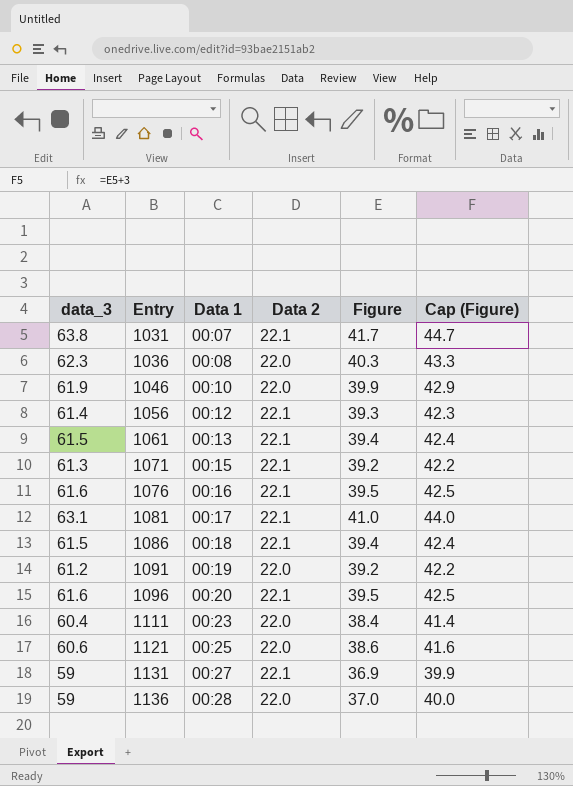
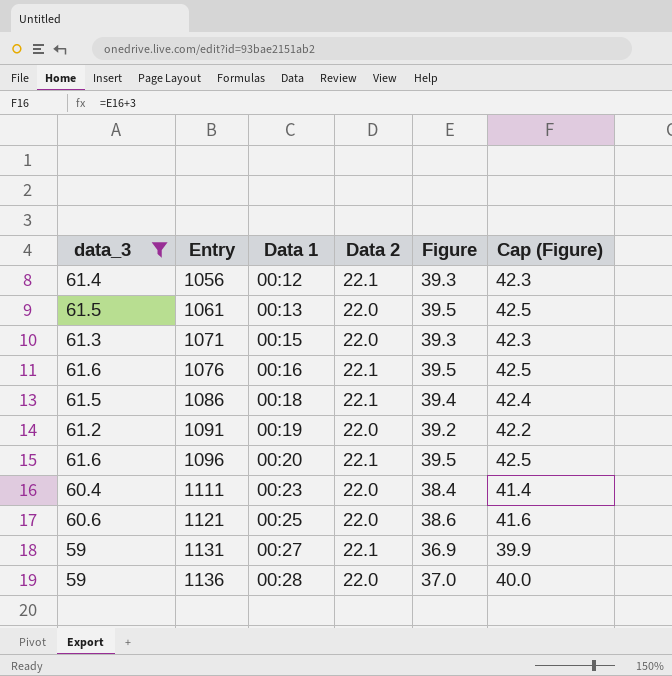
filter: none -> data_3 <= 61.6
1061 | Data 2: 22.1 -> 22.0
1061 | Figure: 39.4 -> 39.5
1061 | Cap (Figure): 42.4 -> 42.5
1071 | Data 2: 22.1 -> 22.0
1071 | Figure: 39.2 -> 39.3
1071 | Cap (Figure): 42.2 -> 42.3

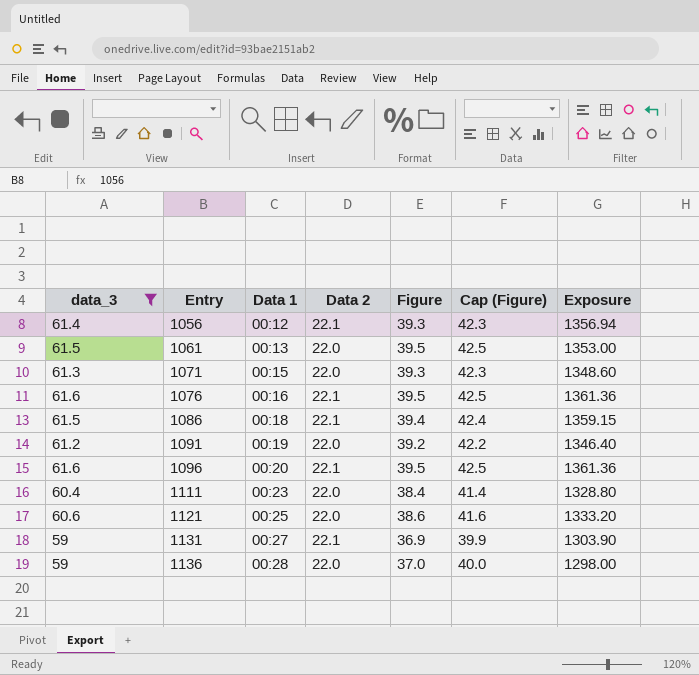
column Exposure | formula: none -> [data_3] * [Data 2]

